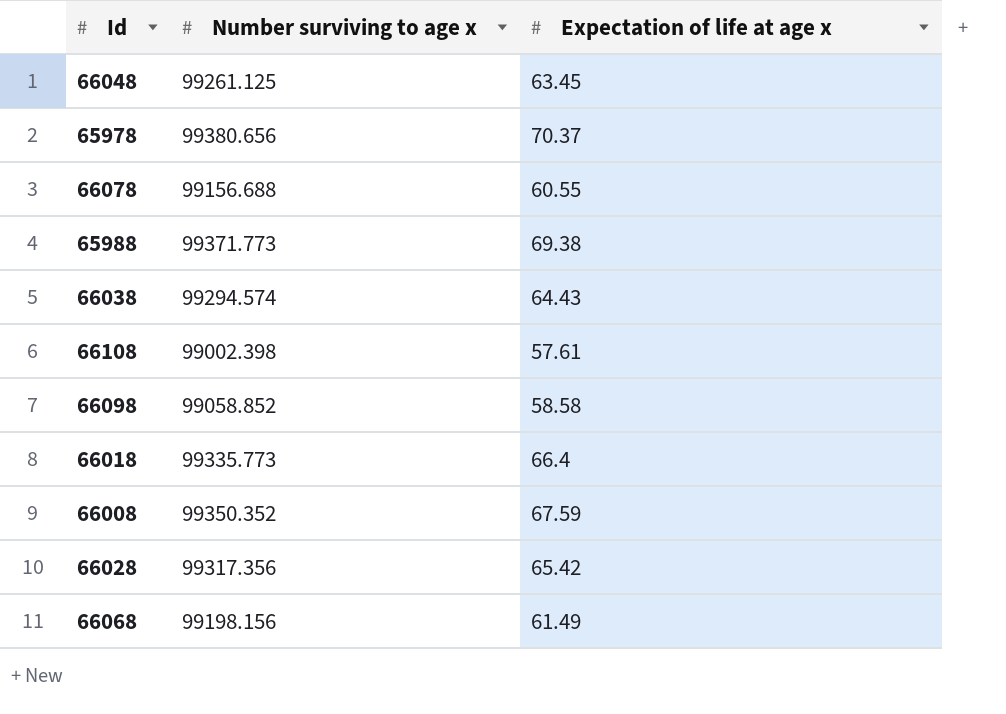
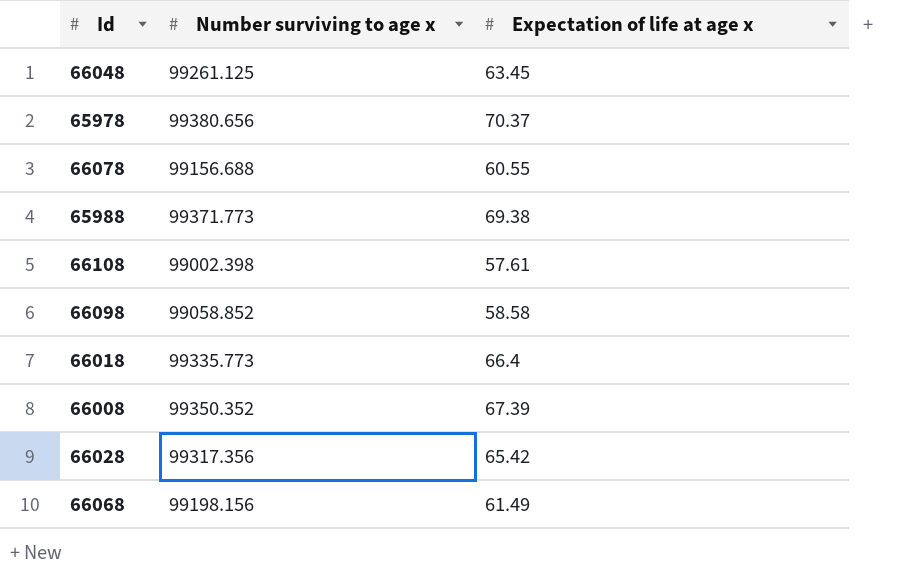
row 66038: 99294.574 | 64.43 -> none
66008 | Expectation of life at age x: 67.59 -> 67.39

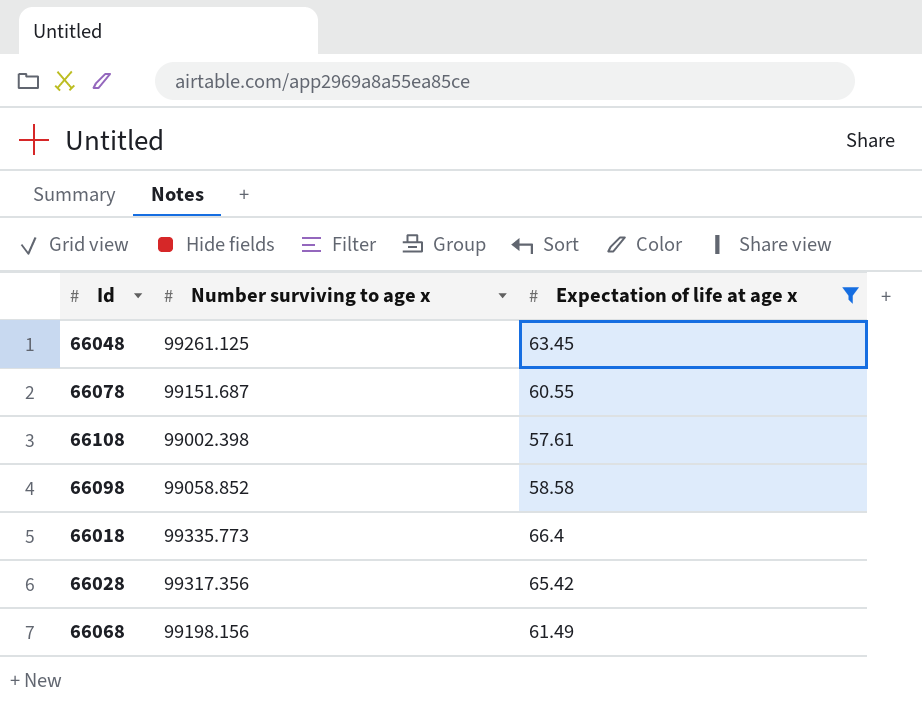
filter: none -> Expectation of life at age x <= 66.4
66078 | Number surviving to age x: 99156.688 -> 99151.687

